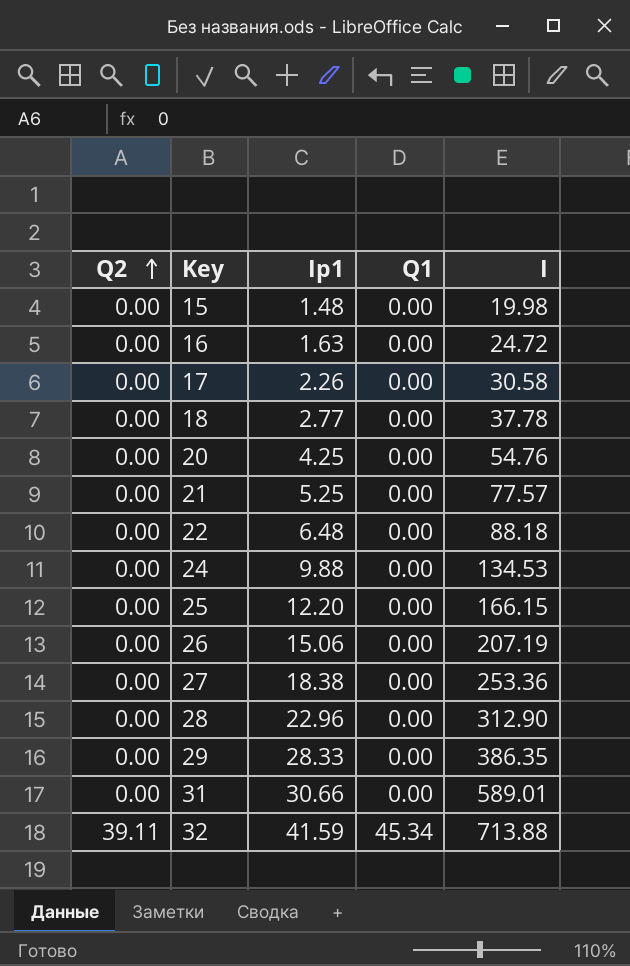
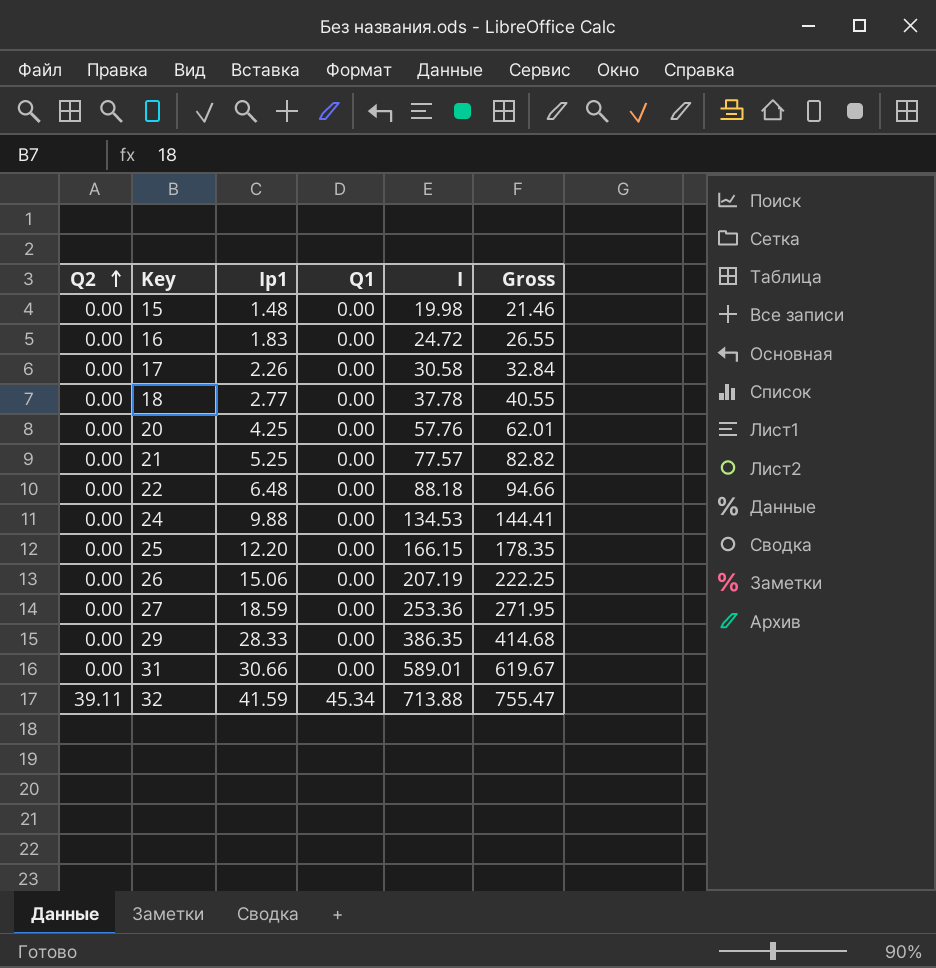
column Gross | formula: none -> [Ip1] + [I]
row 28: 0.00 | 22.96 | 0.00 | 312.90 -> none
16 | Ip1: 1.63 -> 1.83
20 | I: 54.76 -> 57.76
27 | Ip1: 18.38 -> 18.59

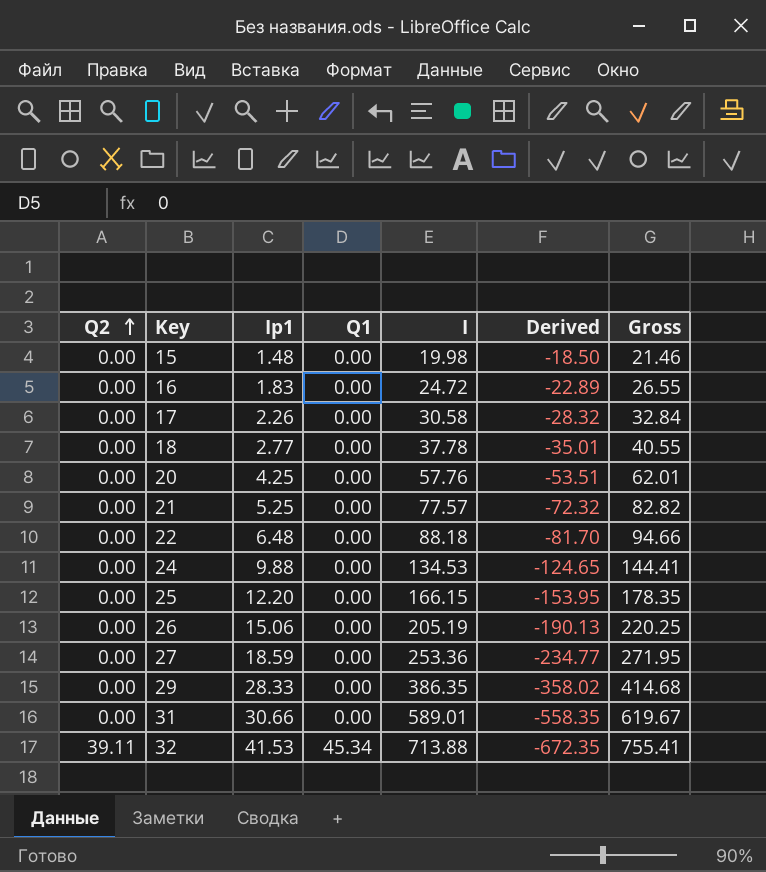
column Derived | formula: none -> [Ip1] - [I]
26 | I: 207.19 -> 205.19
26 | Gross: 222.25 -> 220.25
32 | Ip1: 41.59 -> 41.53
32 | Gross: 755.47 -> 755.41

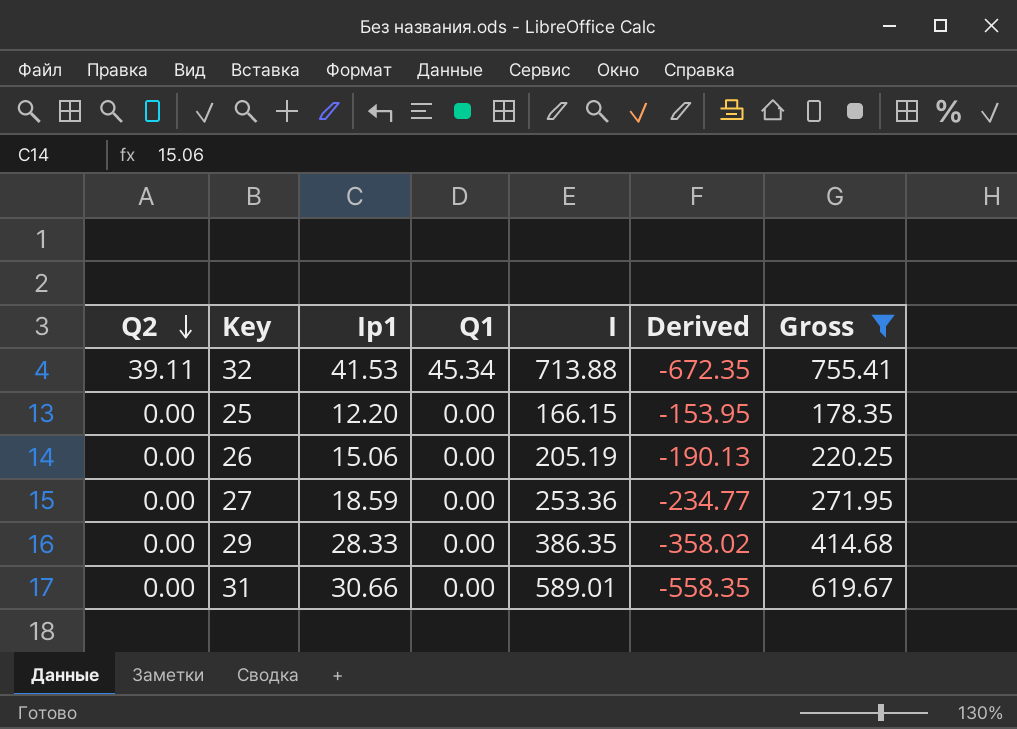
filter: none -> Gross >= 178.35
row order: Q2 ascending -> Q2 descending

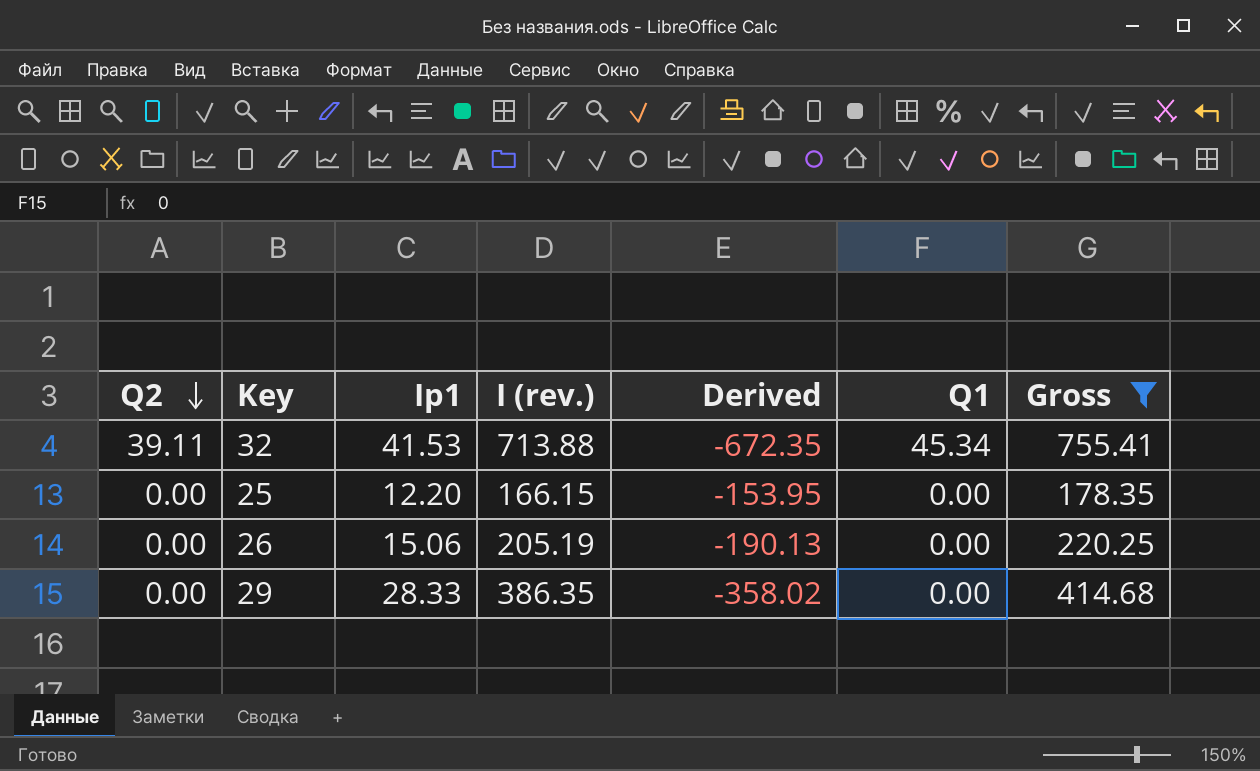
column name: I -> I (rev.)
column Q1 | position: 4 -> 6
row 27: 0.00 | 18.59 | 0.00 | 253.36 | -234.77 | 271.95 -> none
row 31: 0.00 | 30.66 | 0.00 | 589.01 | -558.35 | 619.67 -> none

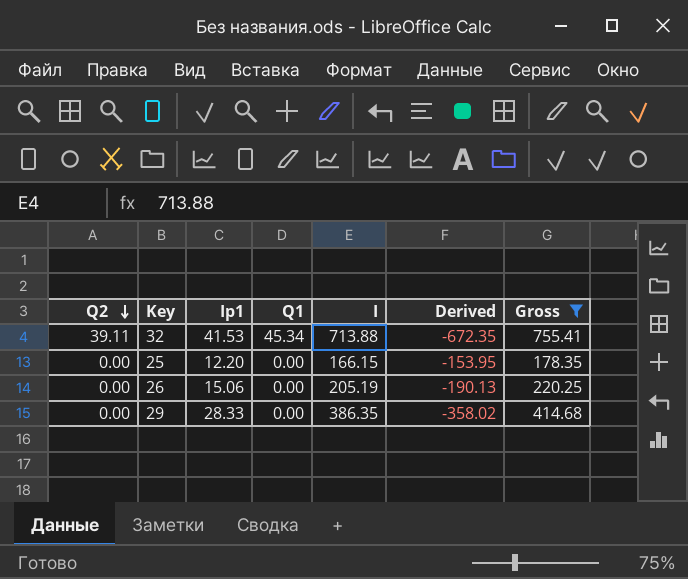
column Q1 | position: 6 -> 4
column name: I (rev.) -> I

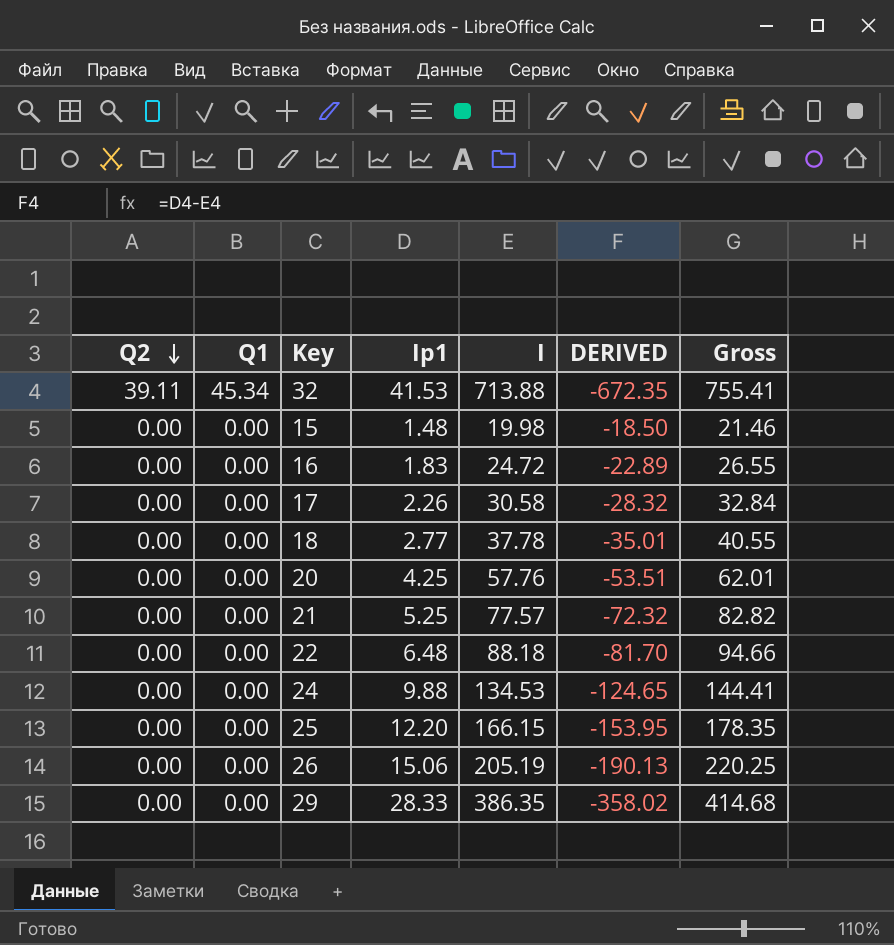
filter: Gross >= 178.35 -> none
column Q1 | position: 4 -> 2
column name: Derived -> DERIVED

